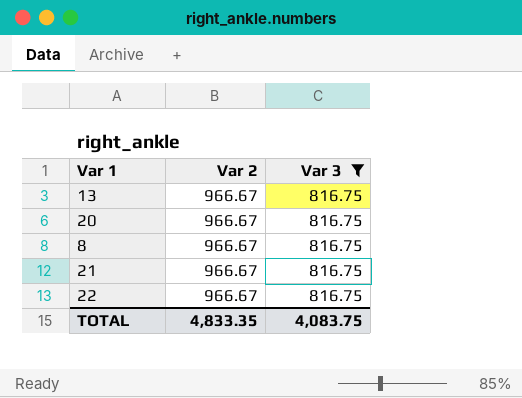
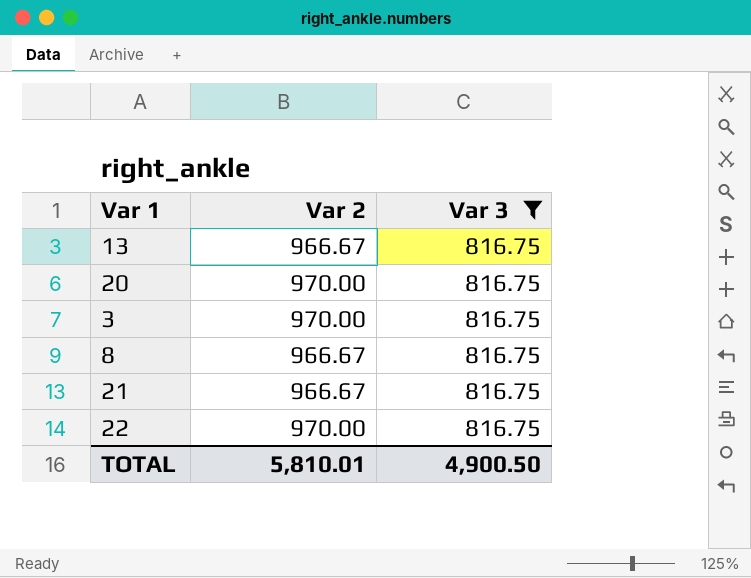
20 | Var 2: 966.67 -> 970.00
row 3: none -> 970.00 | 816.75
22 | Var 2: 966.67 -> 970.00
TOTAL | Var 2: 4,833.35 -> 5,810.01
TOTAL | Var 3: 4,083.75 -> 4,900.50

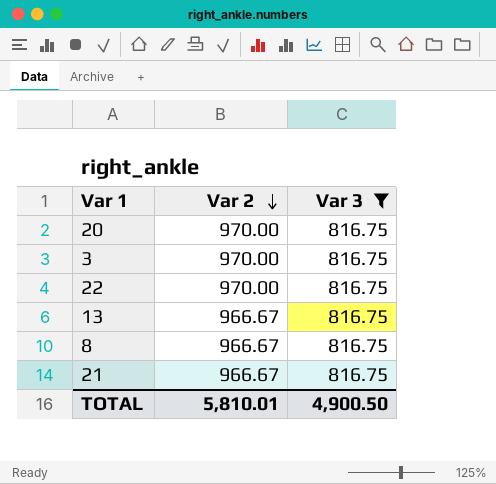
row order: none -> Var 2 descending

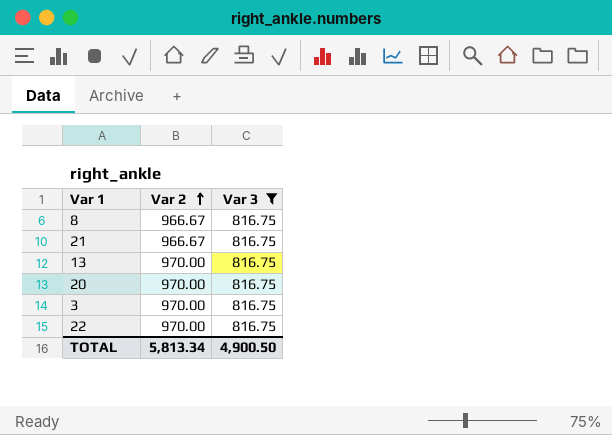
row order: Var 2 descending -> Var 2 ascending
13 | Var 2: 966.67 -> 970.00
TOTAL | Var 2: 5,810.01 -> 5,813.34

